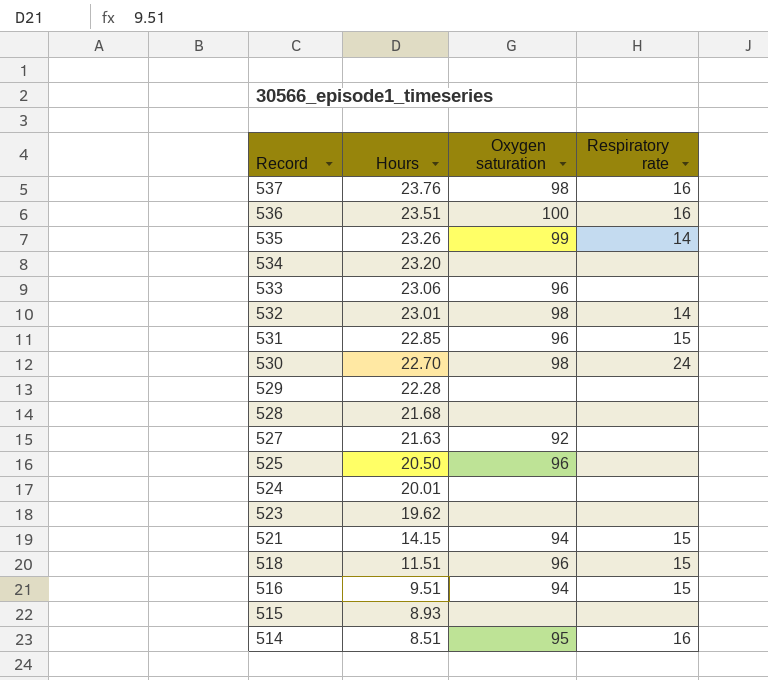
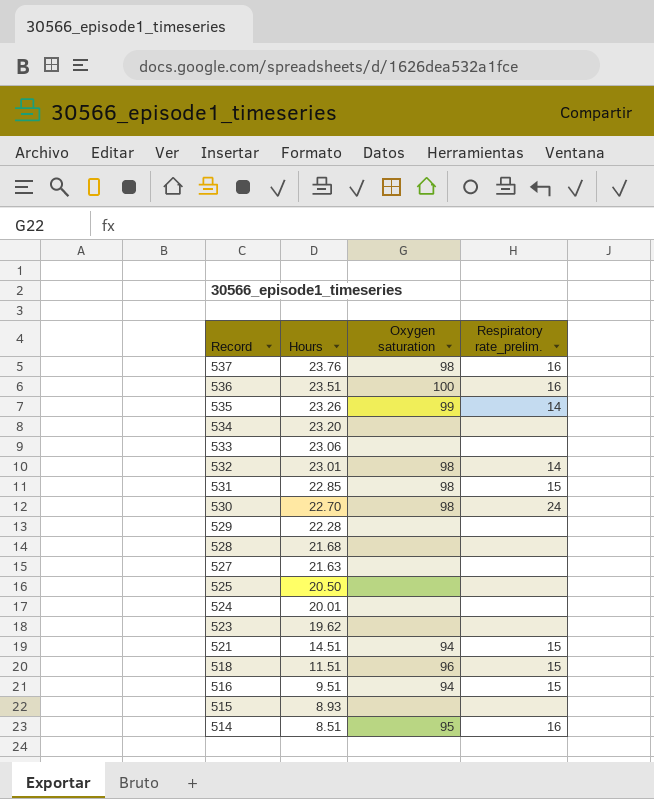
column name: Respiratory rate -> Respiratory rate_prelim.
533 | Oxygen saturation: 96 -> none
531 | Oxygen saturation: 96 -> 98
527 | Oxygen saturation: 92 -> none
525 | Oxygen saturation: 96 -> none
521 | Hours: 14.15 -> 14.51

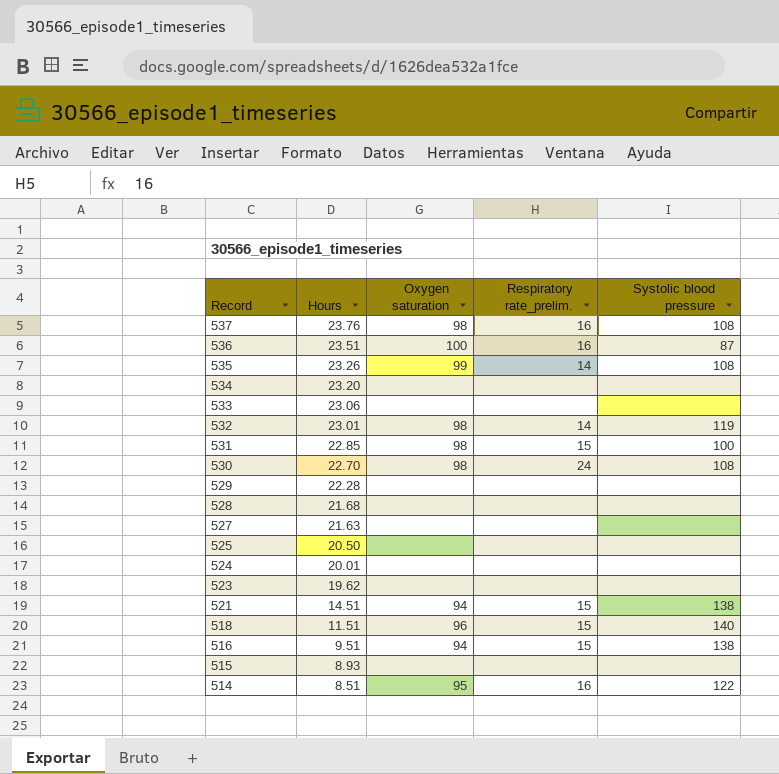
column Systolic blood pressure | position: none -> 5

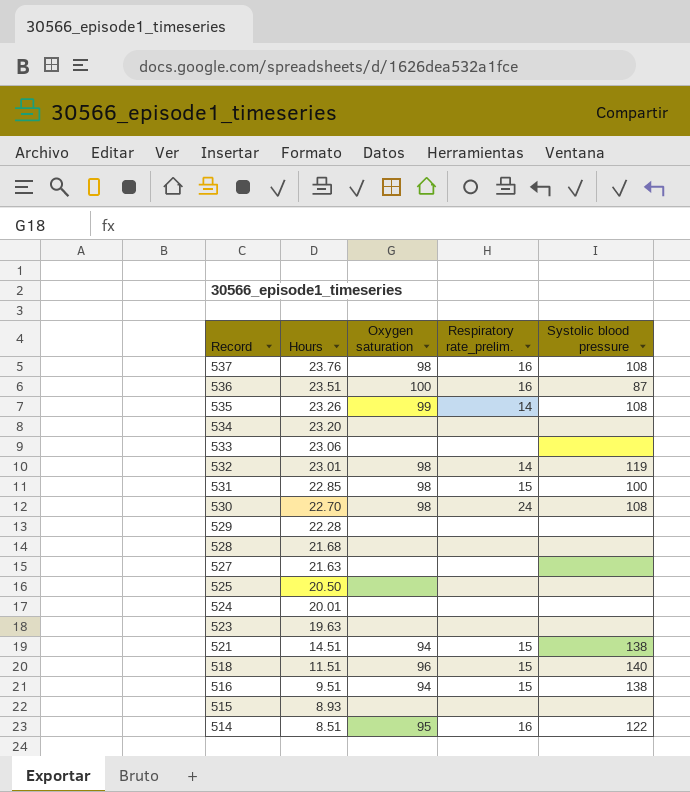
523 | Hours: 19.62 -> 19.63

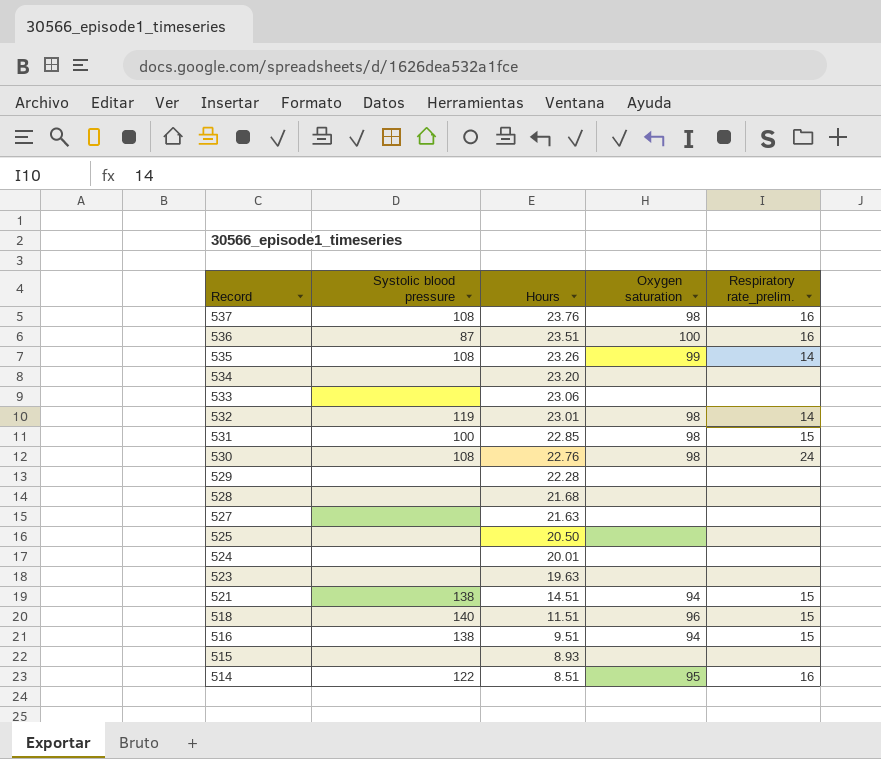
column Systolic blood pressure | position: 5 -> 2
530 | Hours: 22.70 -> 22.76

